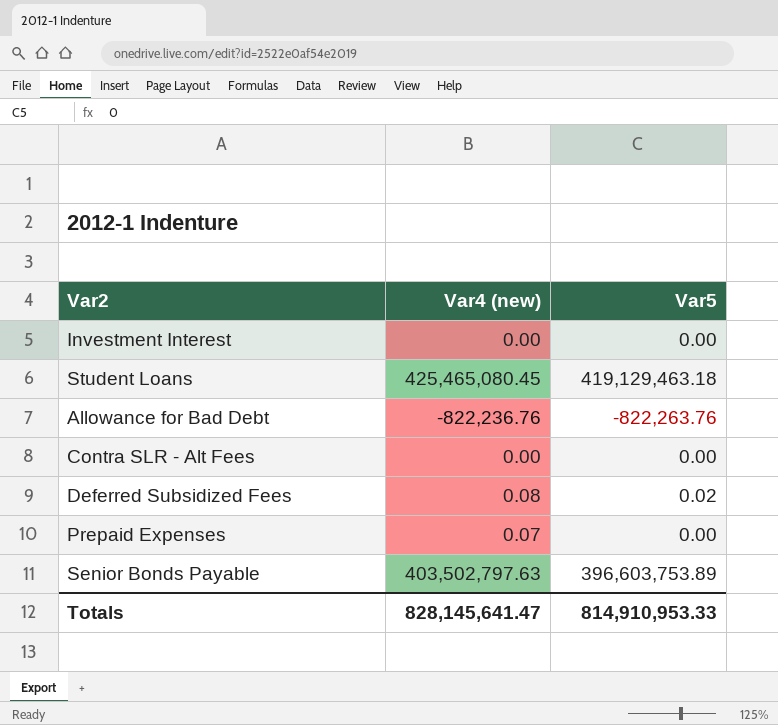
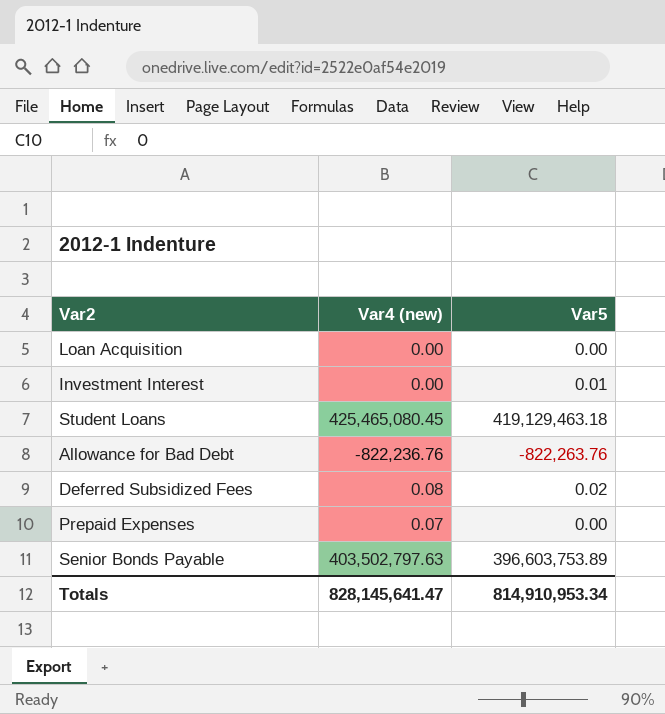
row Contra SLR - Alt Fees: 0.00 | 0.00 -> none
row Loan Acquisition: none -> 0.00 | 0.00
Investment Interest | Var5: 0.00 -> 0.01
Totals | Var5: 814,910,953.33 -> 814,910,953.34

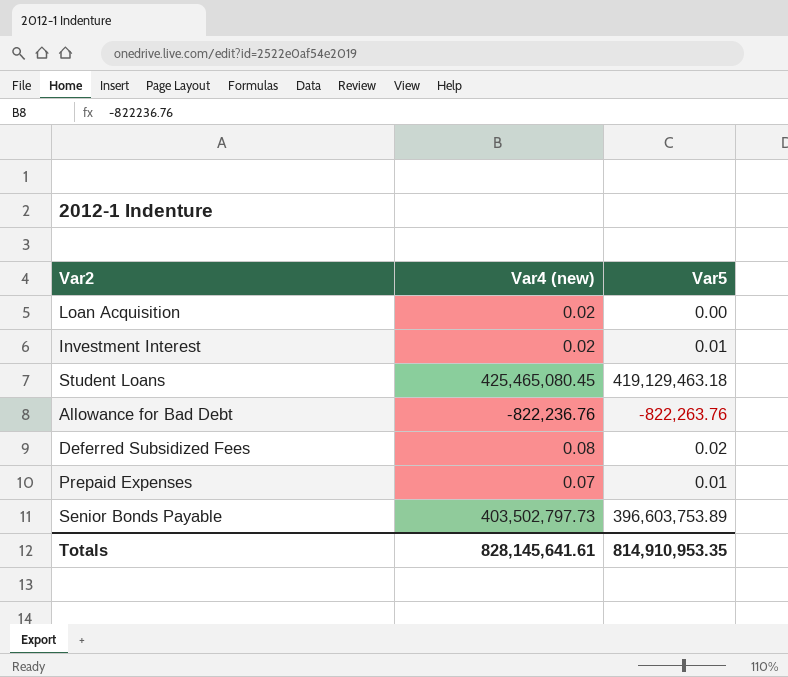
Loan Acquisition | Var4 (new): 0.00 -> 0.02
Investment Interest | Var4 (new): 0.00 -> 0.02
Prepaid Expenses | Var5: 0.00 -> 0.01
Senior Bonds Payable | Var4 (new): 403,502,797.63 -> 403,502,797.73
Totals | Var4 (new): 828,145,641.47 -> 828,145,641.61
Totals | Var5: 814,910,953.34 -> 814,910,953.35

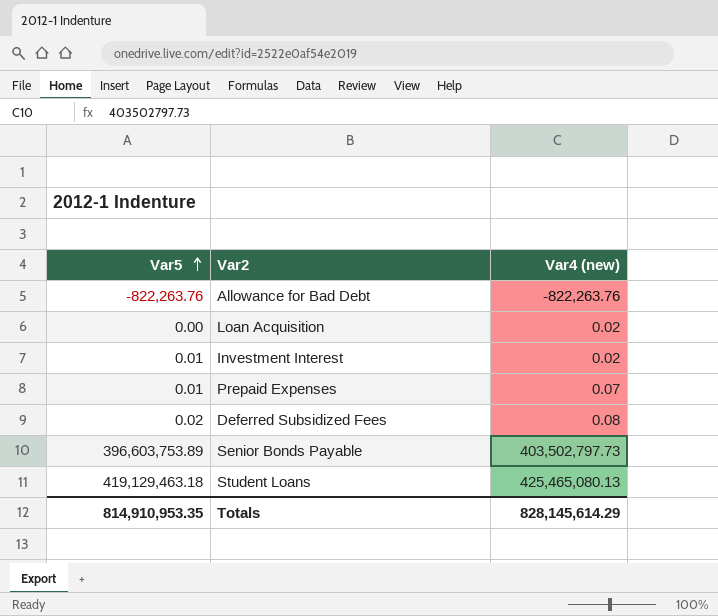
row order: none -> Var5 ascending
column Var5 | position: 3 -> 1
Allowance for Bad Debt | Var4 (new): -822,236.76 -> -822,263.76
Student Loans | Var4 (new): 425,465,080.45 -> 425,465,080.13
Totals | Var4 (new): 828,145,641.61 -> 828,145,614.29

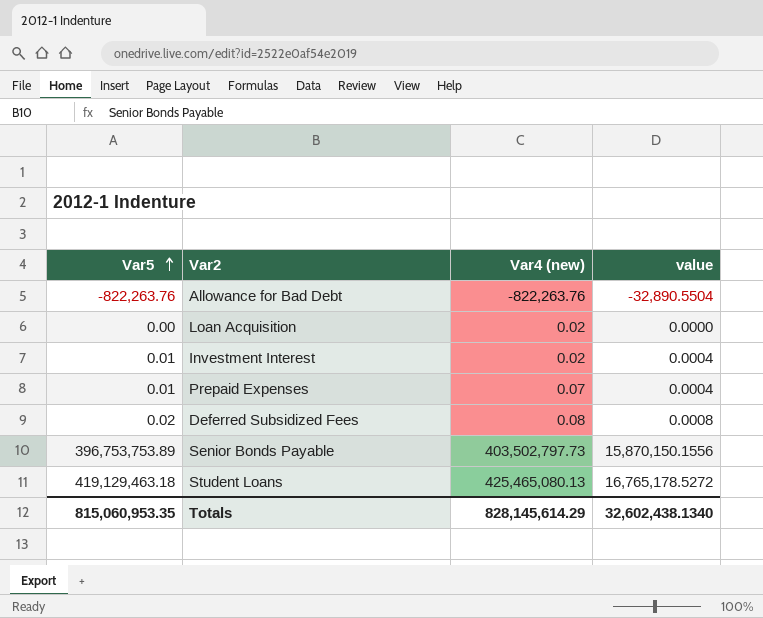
column value | formula: none -> [Var5] * 0.04
Senior Bonds Payable | Var5: 396,603,753.89 -> 396,753,753.89
Totals | Var5: 814,910,953.35 -> 815,060,953.35

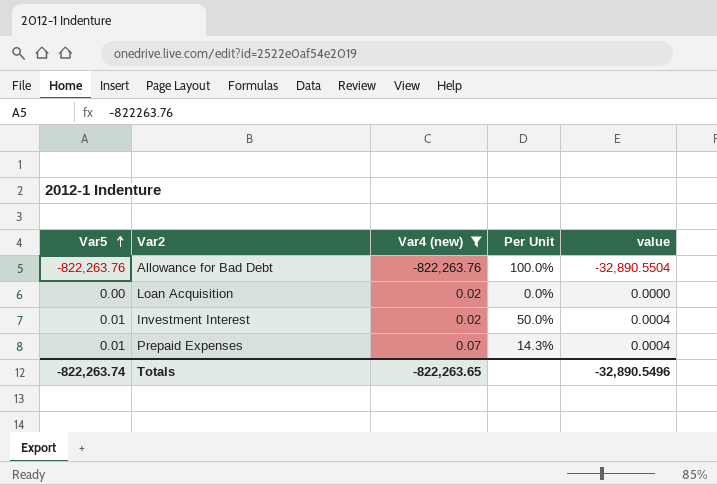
filter: none -> Var4 (new) <= 0.07
column Per Unit | formula: none -> [Var5] / [Var4 (new)]
Totals | Var5: 815,060,953.35 -> -822,263.74
Totals | Var4 (new): 828,145,614.29 -> -822,263.65
Totals | value: 32,602,438.1340 -> -32,890.5496

